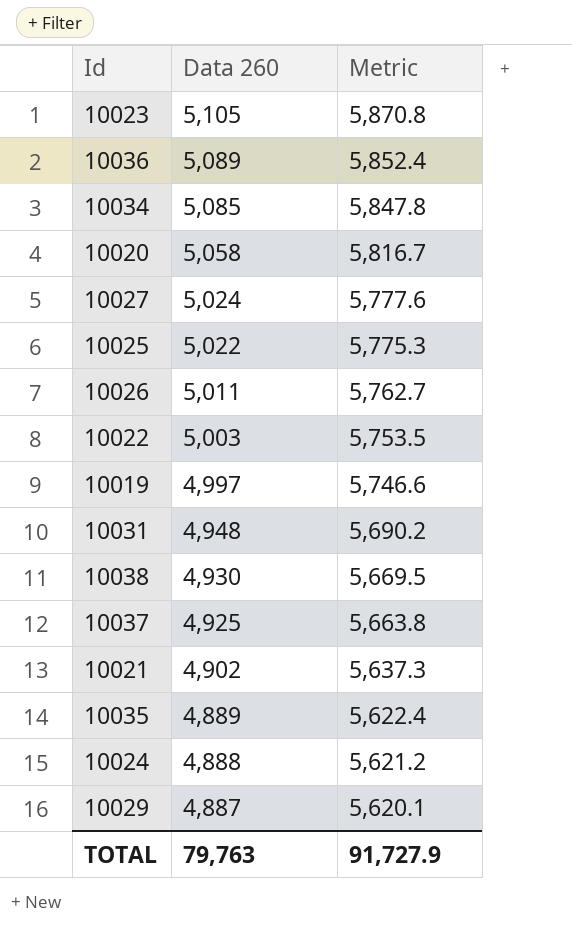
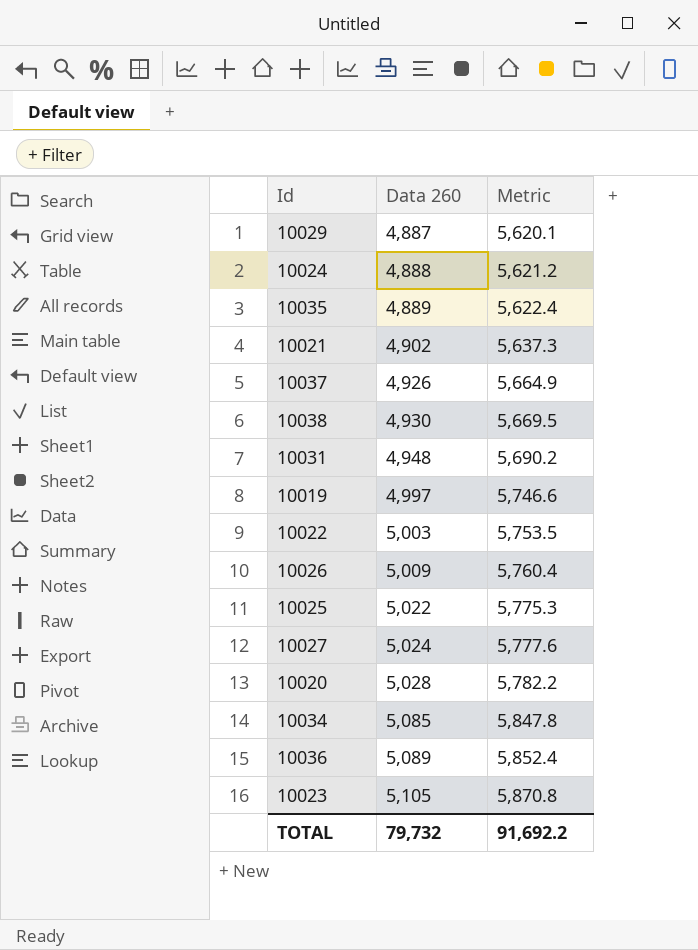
row order: Data 260 descending -> Data 260 ascending
10037 | Data 260: 4,925 -> 4,926
10037 | Metric: 5,663.8 -> 5,664.9
10026 | Data 260: 5,011 -> 5,009
10026 | Metric: 5,762.7 -> 5,760.4
10020 | Data 260: 5,058 -> 5,028
10020 | Metric: 5,816.7 -> 5,782.2
TOTAL | Data 260: 79,763 -> 79,732
TOTAL | Metric: 91,727.9 -> 91,692.2

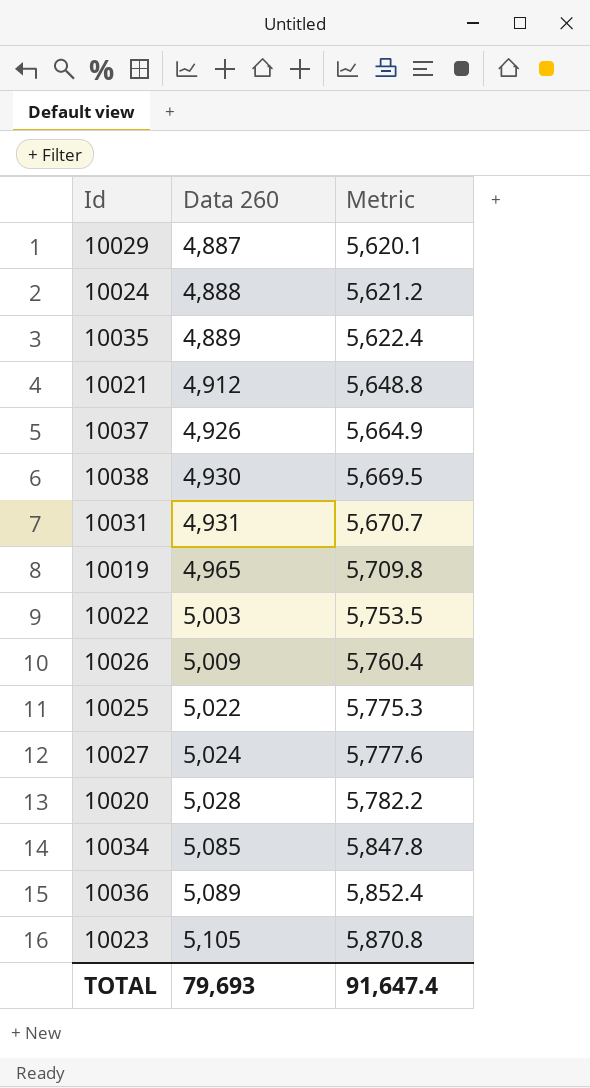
10021 | Data 260: 4,902 -> 4,912
10021 | Metric: 5,637.3 -> 5,648.8
10031 | Data 260: 4,948 -> 4,931
10031 | Metric: 5,690.2 -> 5,670.7
10019 | Data 260: 4,997 -> 4,965
10019 | Metric: 5,746.6 -> 5,709.8
TOTAL | Data 260: 79,732 -> 79,693
TOTAL | Metric: 91,692.2 -> 91,647.4

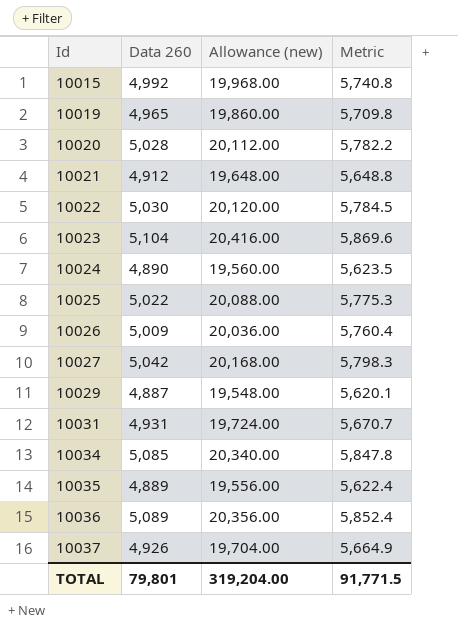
row order: Data 260 ascending -> Id ascending
column Allowance (new) | formula: none -> [Data 260] * 4
row 10038: 4,930 | 5,669.5 -> none
row 10015: none -> 4,992 | 19,968.00 | 5,740.8
10022 | Data 260: 5,003 -> 5,030
10022 | Metric: 5,753.5 -> 5,784.5
10023 | Data 260: 5,105 -> 5,104
10023 | Metric: 5,870.8 -> 5,869.6
10024 | Data 260: 4,888 -> 4,890
10024 | Metric: 5,621.2 -> 5,623.5
10027 | Data 260: 5,024 -> 5,042
10027 | Metric: 5,777.6 -> 5,798.3
TOTAL | Data 260: 79,693 -> 79,801
TOTAL | Metric: 91,647.4 -> 91,771.5

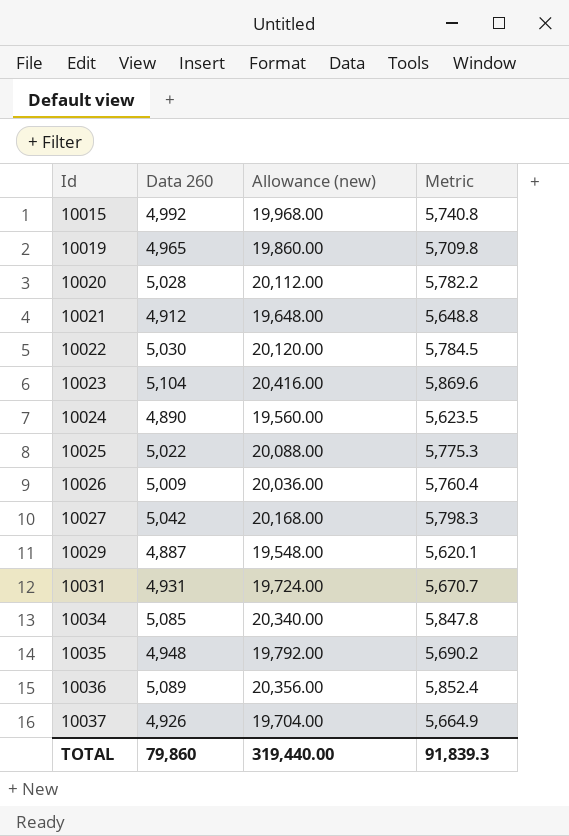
10035 | Data 260: 4,889 -> 4,948
10035 | Allowance (new): 19,556.00 -> 19,792.00
10035 | Metric: 5,622.4 -> 5,690.2
TOTAL | Data 260: 79,801 -> 79,860
TOTAL | Allowance (new): 319,204.00 -> 319,440.00
TOTAL | Metric: 91,771.5 -> 91,839.3

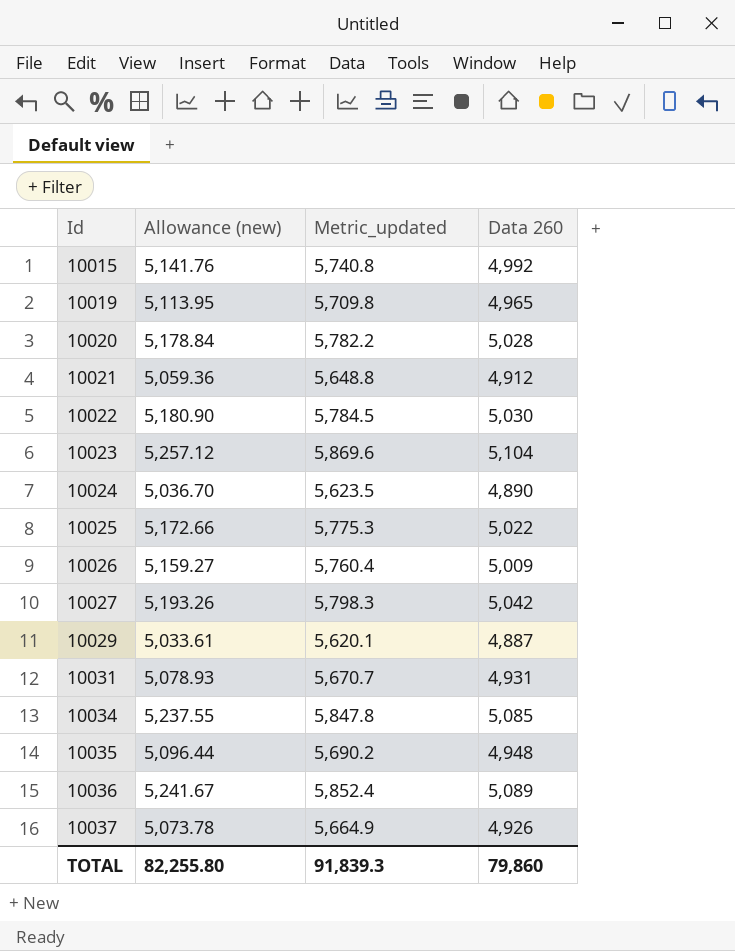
column Allowance (new) | formula: [Data 260] * 4 -> [Data 260] * 1.03
column name: Metric -> Metric_updated
column Data 260 | position: 2 -> 4
TOTAL | Allowance (new): 319,440.00 -> 82,255.80

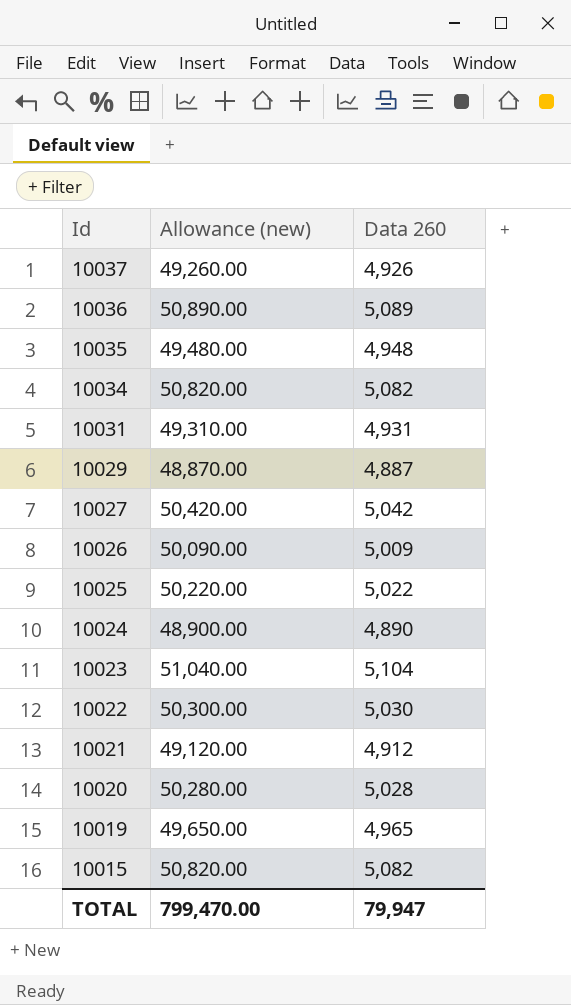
row order: Id ascending -> Id descending
column Metric_updated | formula: [Data 260] * 1.15 -> none
column Allowance (new) | formula: [Data 260] * 1.03 -> [Data 260] * 10
10034 | Data 260: 5,085 -> 5,082
10015 | Data 260: 4,992 -> 5,082
TOTAL | Allowance (new): 82,255.80 -> 799,470.00
TOTAL | Data 260: 79,860 -> 79,947

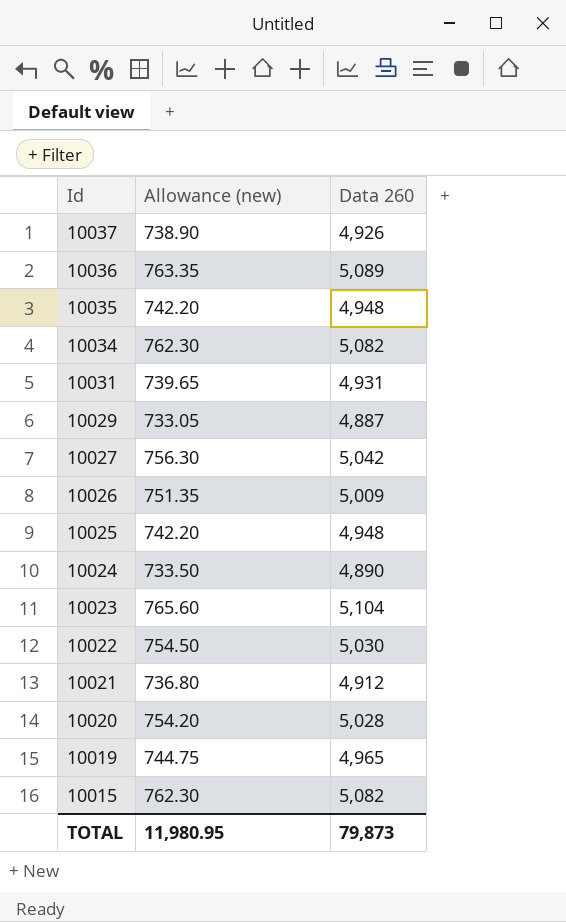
column Allowance (new) | formula: [Data 260] * 10 -> [Data 260] * 0.15
10025 | Data 260: 5,022 -> 4,948
TOTAL | Allowance (new): 799,470.00 -> 11,980.95
TOTAL | Data 260: 79,947 -> 79,873

